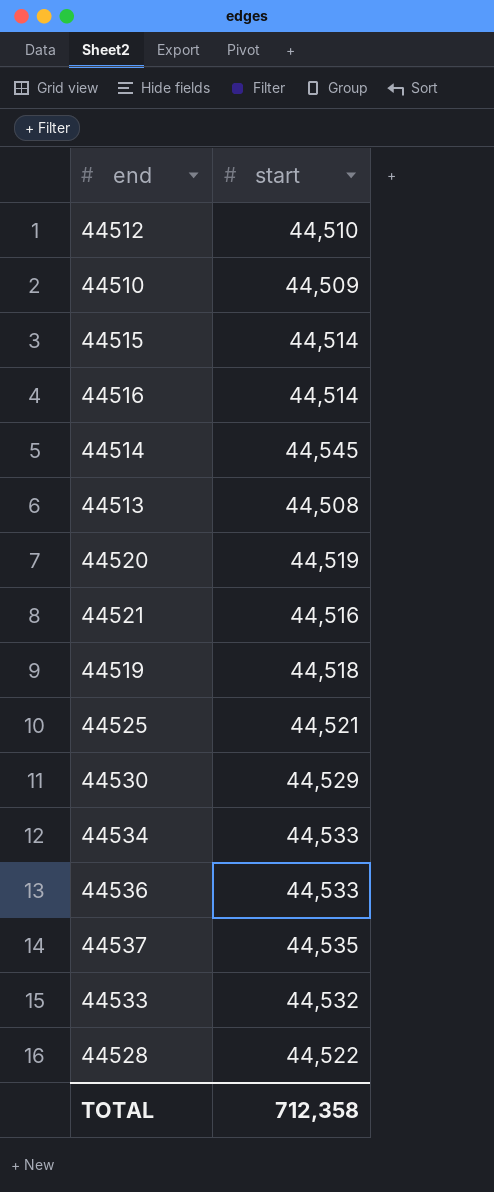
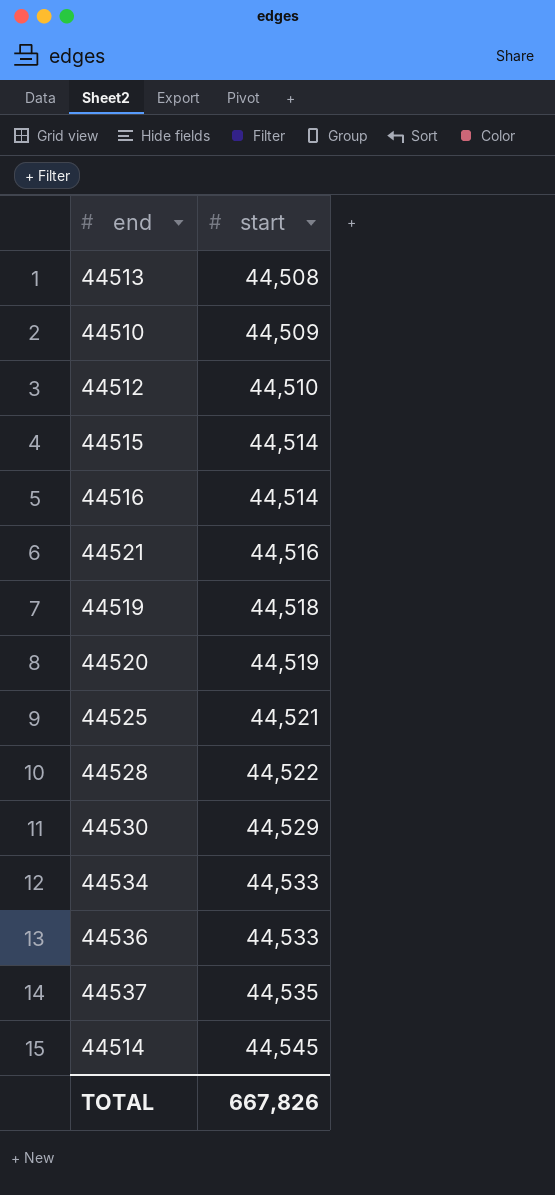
row order: none -> start ascending
row 44533: 44,532 -> none
TOTAL | start: 712,358 -> 667,826

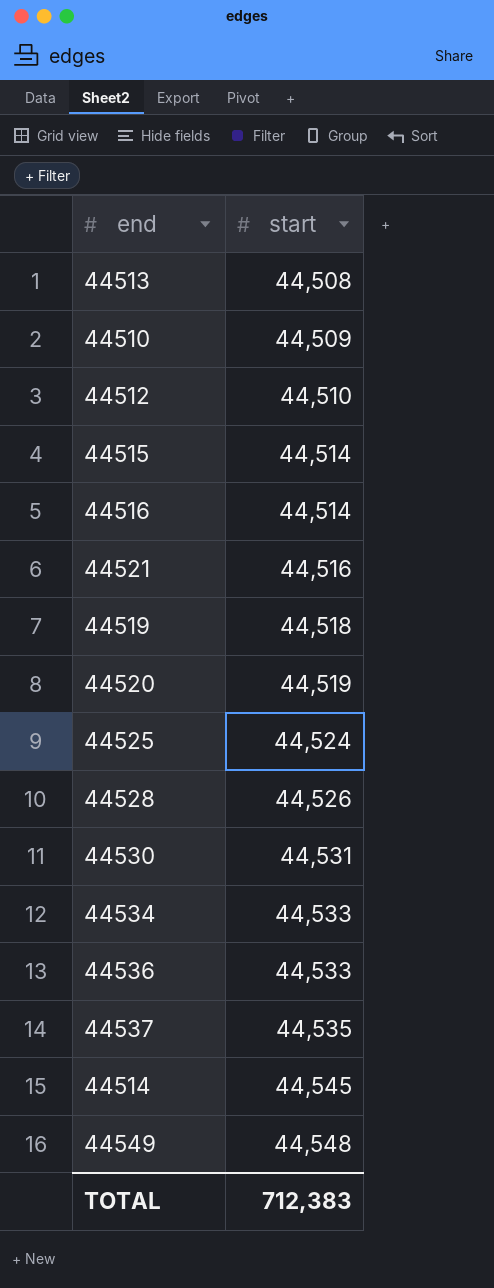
44525 | start: 44,521 -> 44,524
44528 | start: 44,522 -> 44,526
44530 | start: 44,529 -> 44,531
row 44549: none -> 44,548
TOTAL | start: 667,826 -> 712,383

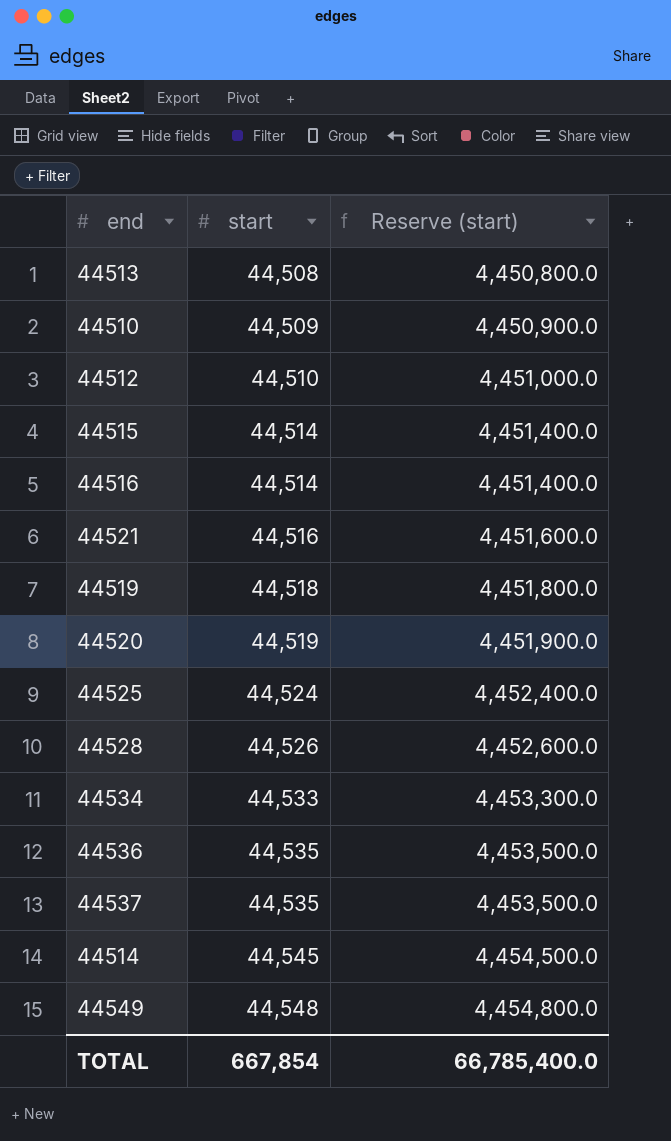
column Reserve (start) | formula: none -> [start] * 100
row 44530: 44,531 -> none
44536 | start: 44,533 -> 44,535
TOTAL | start: 712,383 -> 667,854

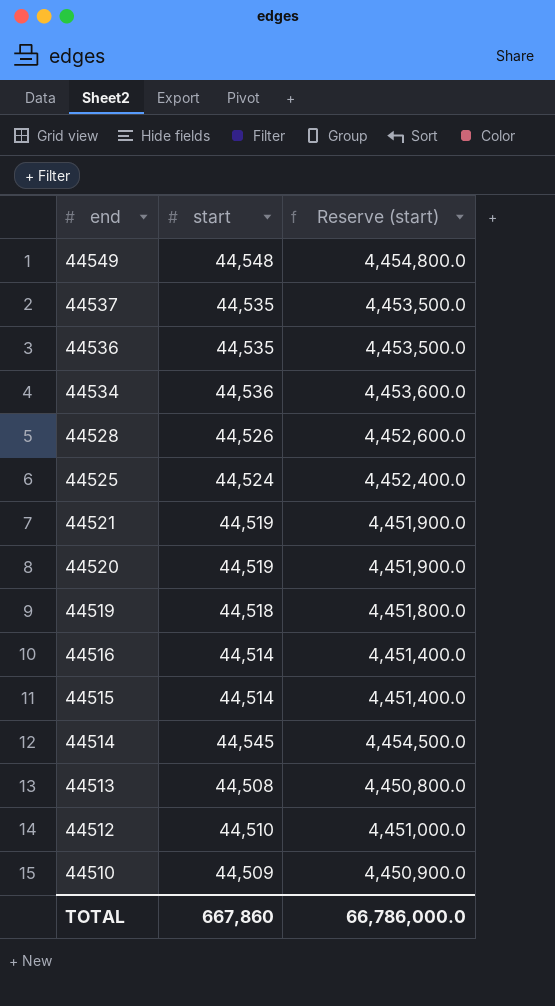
row order: start ascending -> end descending
44534 | start: 44,533 -> 44,536
44534 | Reserve (start): 4,453,300.0 -> 4,453,600.0
44521 | start: 44,516 -> 44,519
44521 | Reserve (start): 4,451,600.0 -> 4,451,900.0
TOTAL | start: 667,854 -> 667,860
TOTAL | Reserve (start): 66,785,400.0 -> 66,786,000.0

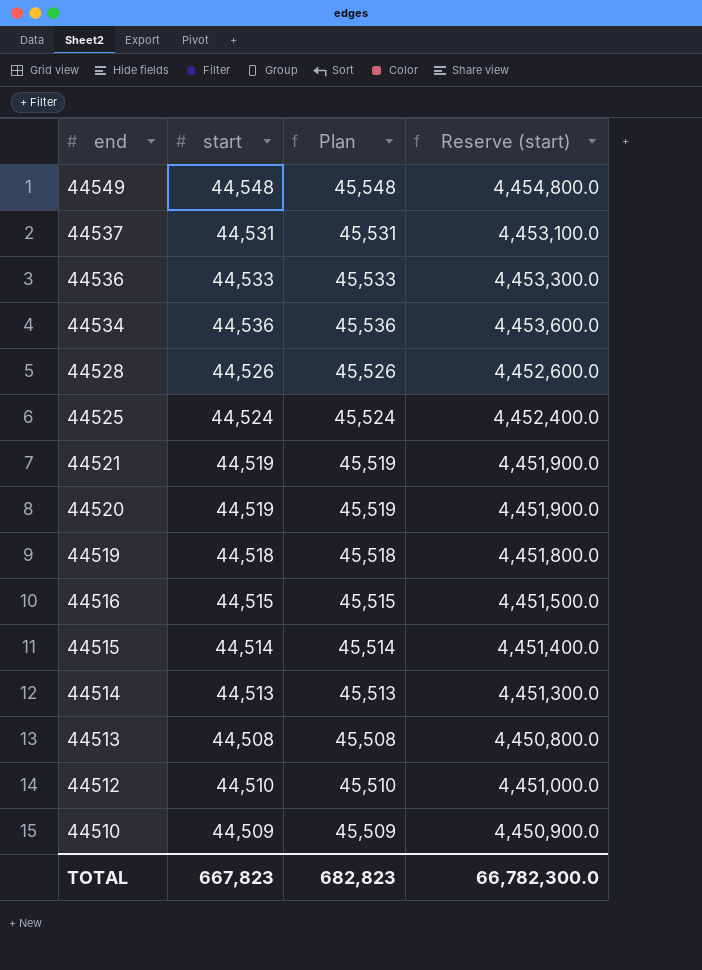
column Plan | formula: none -> [start] + 1000
44537 | start: 44,535 -> 44,531
44537 | Reserve (start): 4,453,500.0 -> 4,453,100.0
44536 | start: 44,535 -> 44,533
44536 | Reserve (start): 4,453,500.0 -> 4,453,300.0
44516 | start: 44,514 -> 44,515
44516 | Reserve (start): 4,451,400.0 -> 4,451,500.0
44514 | start: 44,545 -> 44,513
44514 | Reserve (start): 4,454,500.0 -> 4,451,300.0
TOTAL | start: 667,860 -> 667,823
TOTAL | Reserve (start): 66,786,000.0 -> 66,782,300.0

